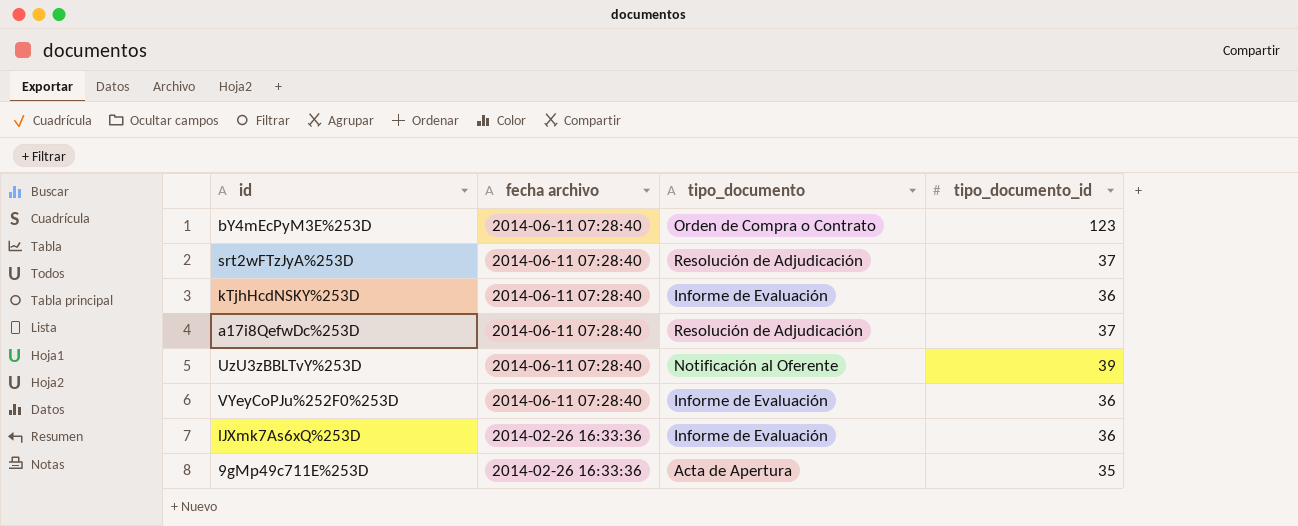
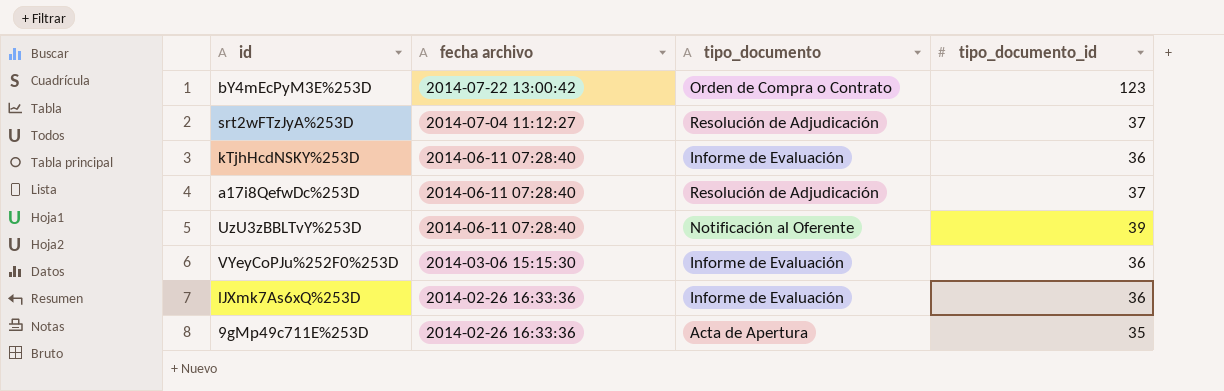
bY4mEcPyM3E%253D | fecha archivo: 2014-06-11 07:28:40 -> 2014-07-22 13:00:42
srt2wFTzJyA%253D | fecha archivo: 2014-06-11 07:28:40 -> 2014-07-04 11:12:27
VYeyCoPJu%252F0%253D | fecha archivo: 2014-06-11 07:28:40 -> 2014-03-06 15:15:30

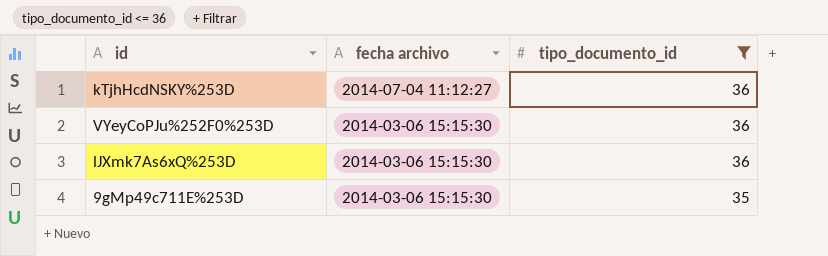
filter: none -> tipo_documento_id <= 36
column tipo_documento | position: 3 -> none
kTjhHcdNSKY%253D | fecha archivo: 2014-06-11 07:28:40 -> 2014-07-04 11:12:27
lJXmk7As6xQ%253D | fecha archivo: 2014-02-26 16:33:36 -> 2014-03-06 15:15:30
9gMp49c711E%253D | fecha archivo: 2014-02-26 16:33:36 -> 2014-03-06 15:15:30

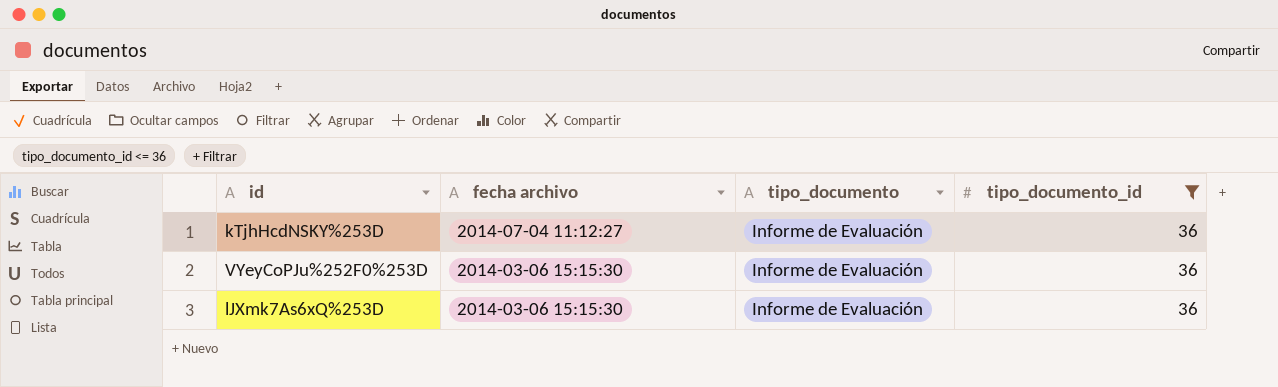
column tipo_documento | position: none -> 3
row 9gMp49c711E%253D: 2014-03-06 15:15:30 | 35 -> none

